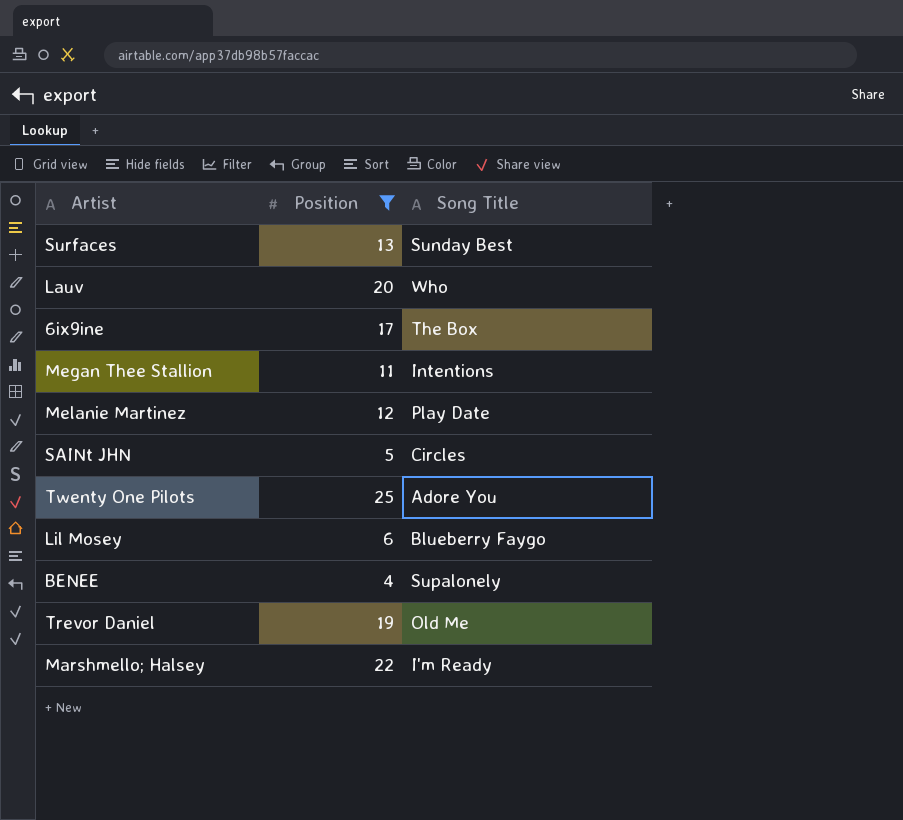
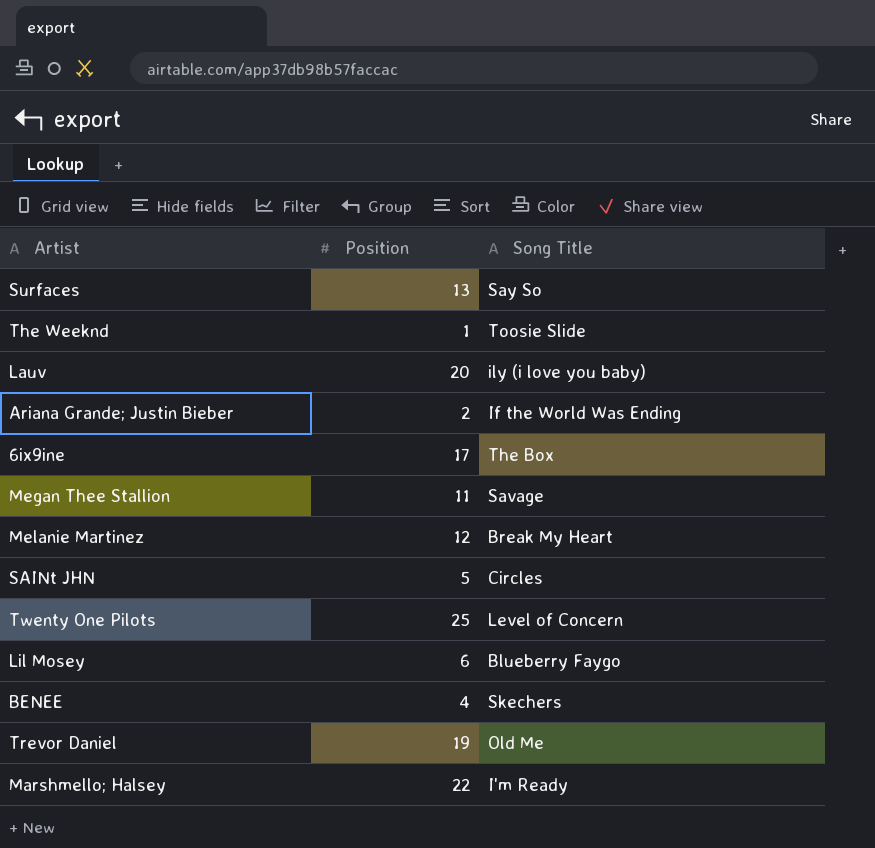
filter: Position >= 4 -> none
Surfaces | Song Title: Sunday Best -> Say So
Lauv | Song Title: Who -> ily (i love you baby)
Megan Thee Stallion | Song Title: Intentions -> Savage
Melanie Martinez | Song Title: Play Date -> Break My Heart
Twenty One Pilots | Song Title: Adore You -> Level of Concern
BENEE | Song Title: Supalonely -> Skechers

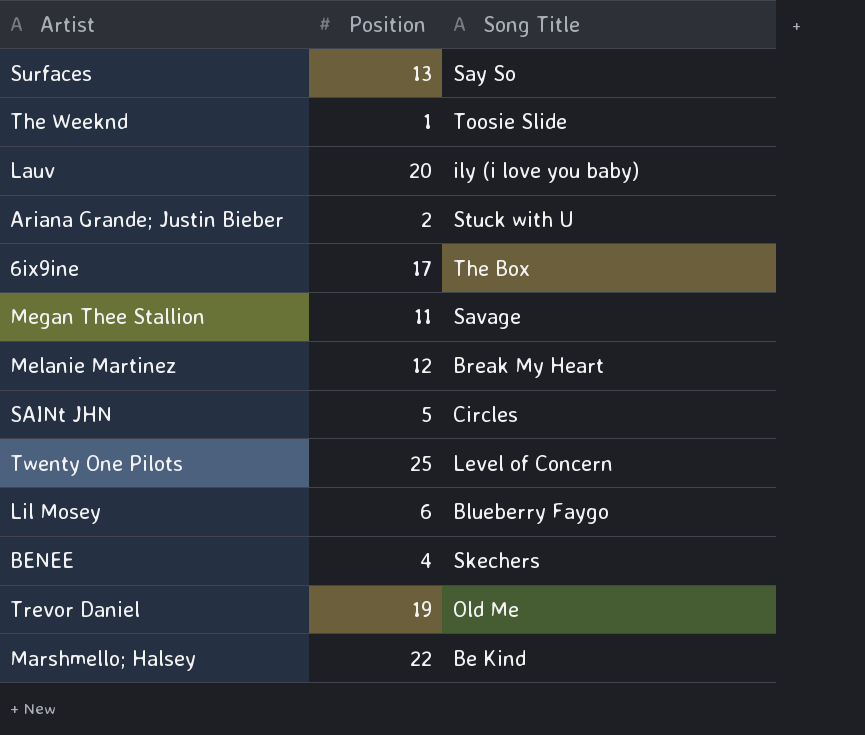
Ariana Grande; Justin Bieber | Song Title: If the World Was Ending -> Stuck with U
Marshmello; Halsey | Song Title: I'm Ready -> Be Kind

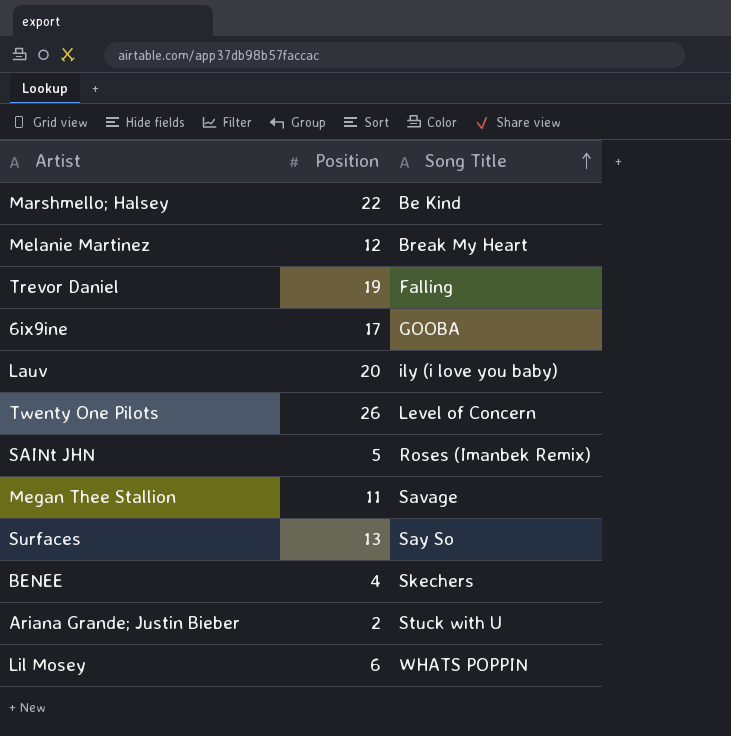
row order: none -> Song Title ascending
row The Weeknd: 1 | Toosie Slide -> none
Trevor Daniel | Song Title: Old Me -> Falling
6ix9ine | Song Title: The Box -> GOOBA
Twenty One Pilots | Position: 25 -> 26
SAINt JHN | Song Title: Circles -> Roses (Imanbek Remix)
Lil Mosey | Song Title: Blueberry Faygo -> WHATS POPPIN

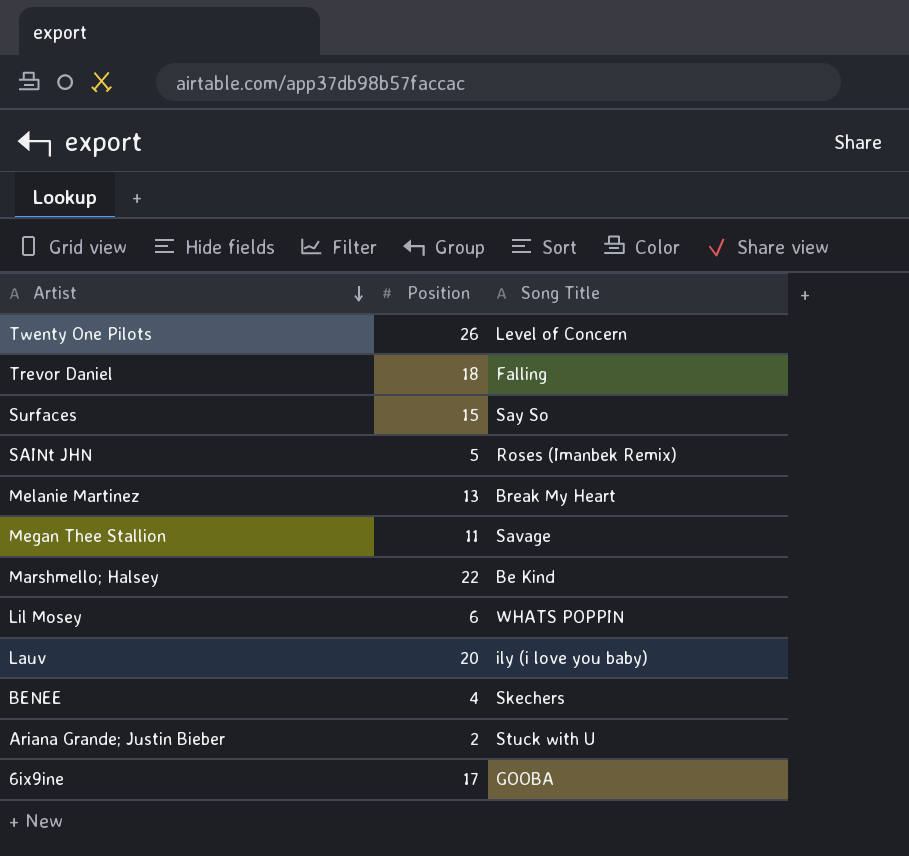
row order: Song Title ascending -> Artist descending
Trevor Daniel | Position: 19 -> 18
Surfaces | Position: 13 -> 15
Melanie Martinez | Position: 12 -> 13

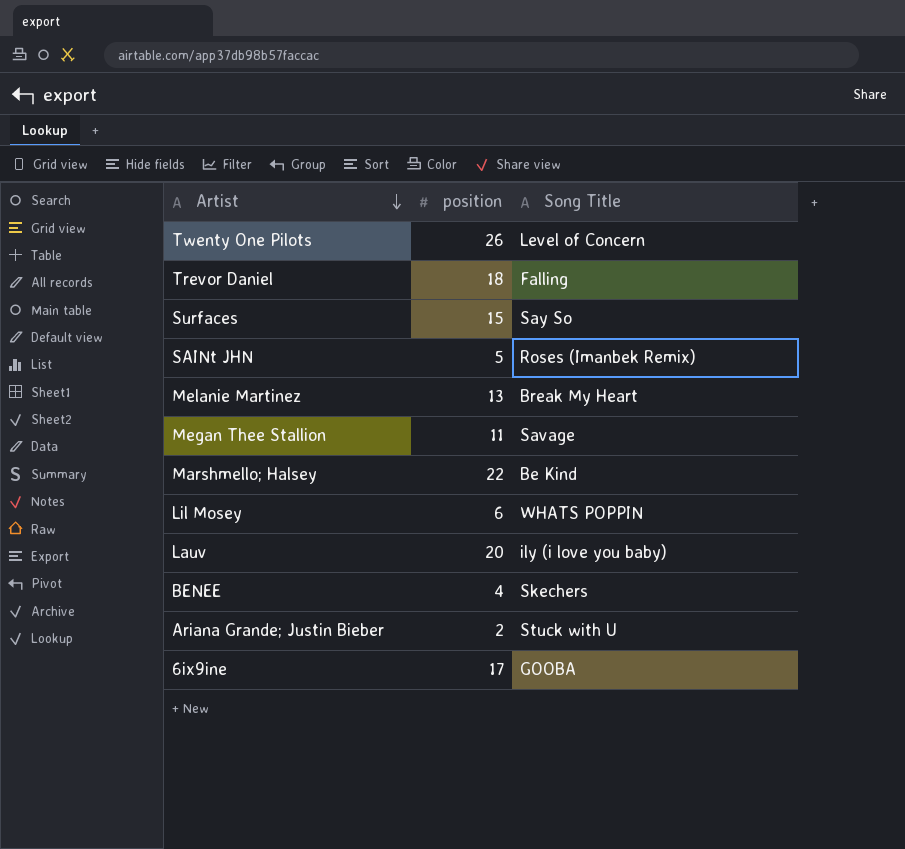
column name: Position -> position

